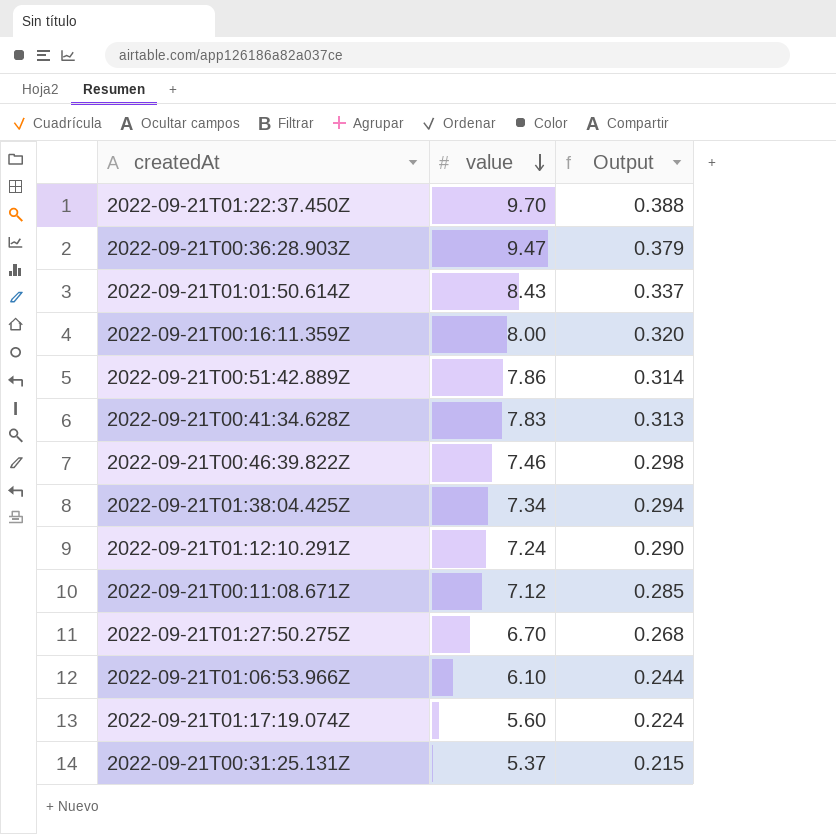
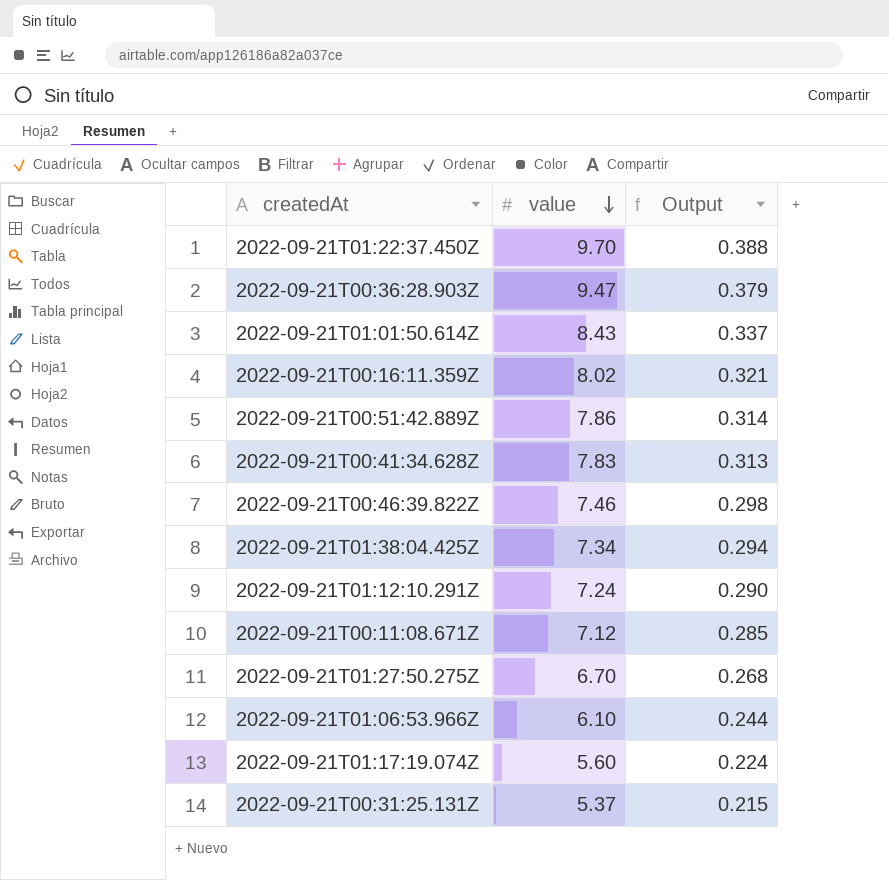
2022-09-21T00:16:11.359Z | value: 8.00 -> 8.02
2022-09-21T00:16:11.359Z | Output: 0.320 -> 0.321

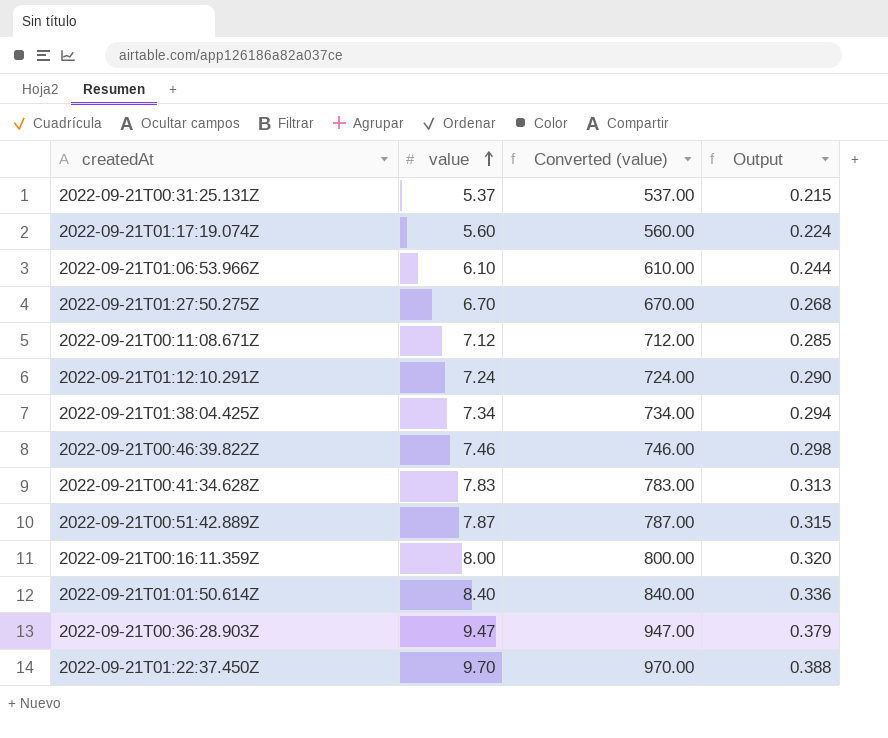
row order: value descending -> value ascending
column Converted (value) | formula: none -> [value] * 100
2022-09-21T00:51:42.889Z | value: 7.86 -> 7.87
2022-09-21T00:51:42.889Z | Output: 0.314 -> 0.315
2022-09-21T00:16:11.359Z | value: 8.02 -> 8.00
2022-09-21T00:16:11.359Z | Output: 0.321 -> 0.320
2022-09-21T01:01:50.614Z | value: 8.43 -> 8.40
2022-09-21T01:01:50.614Z | Output: 0.337 -> 0.336

